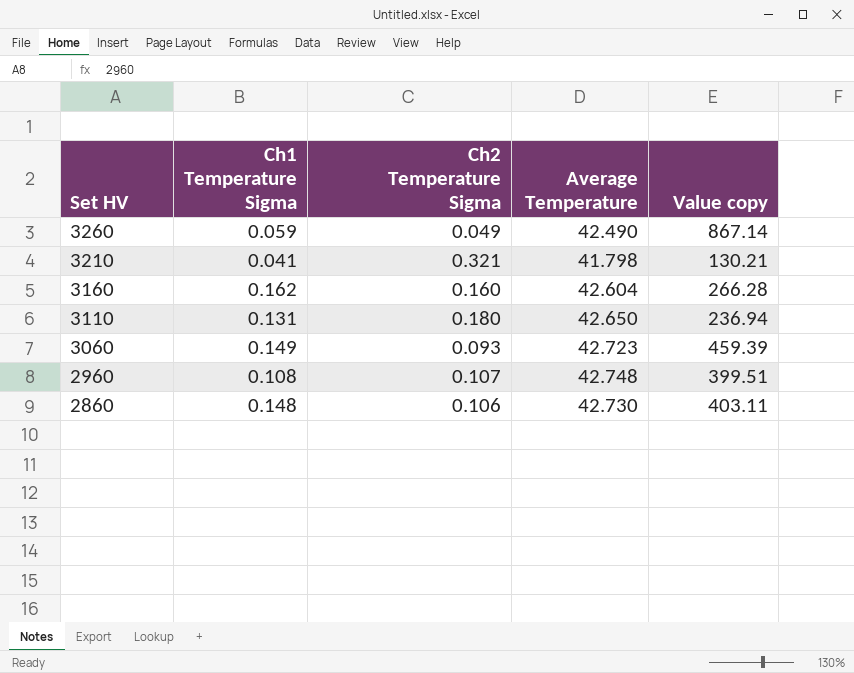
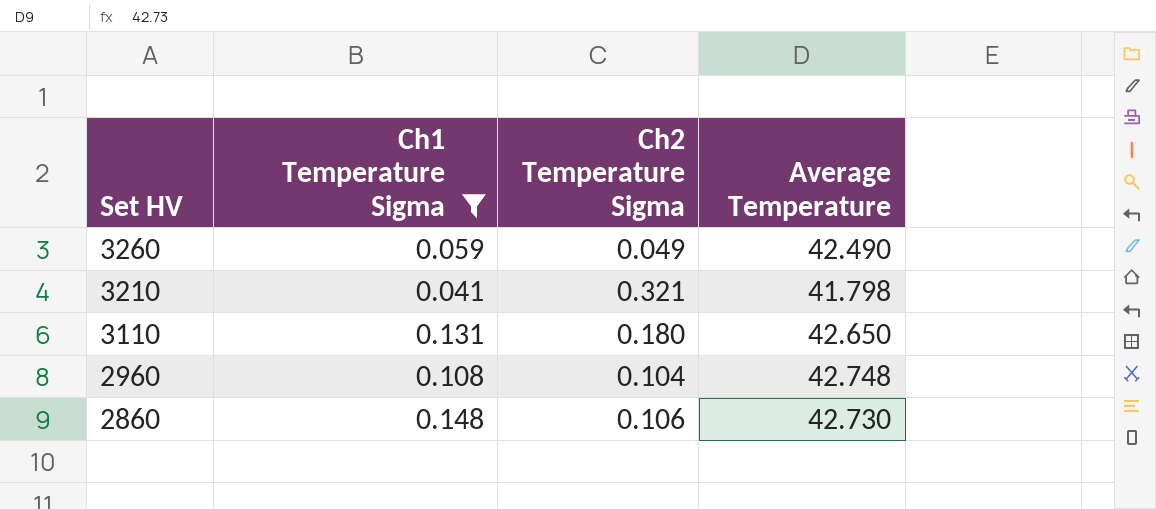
filter: none -> Ch1 Temperature Sigma <= 0.148
column Value copy | formula: [Average Temperature] / [Ch2 Temperature Sigma] -> none
2960 | Ch2 Temperature Sigma: 0.107 -> 0.104

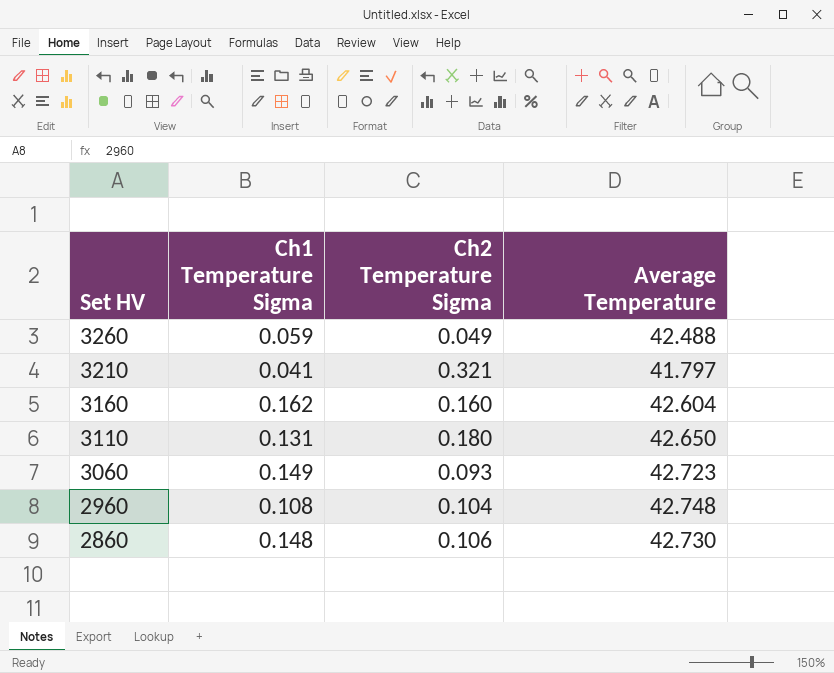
filter: Ch1 Temperature Sigma <= 0.148 -> none
3260 | Average Temperature: 42.490 -> 42.488
3210 | Average Temperature: 41.798 -> 41.797

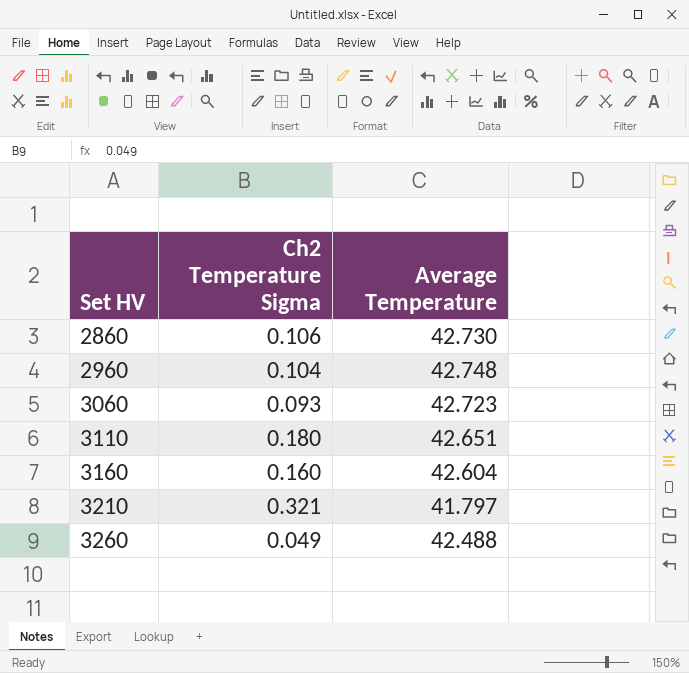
row order: Set HV descending -> Set HV ascending
column Ch1 Temperature Sigma | position: 2 -> none
3110 | Average Temperature: 42.650 -> 42.651

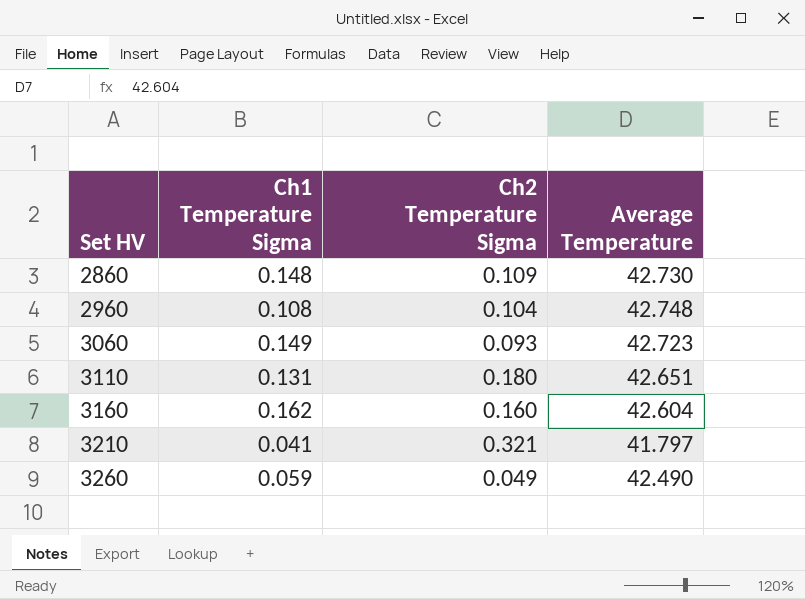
column Ch1 Temperature Sigma | position: none -> 2
2860 | Ch2 Temperature Sigma: 0.106 -> 0.109
3260 | Average Temperature: 42.488 -> 42.490

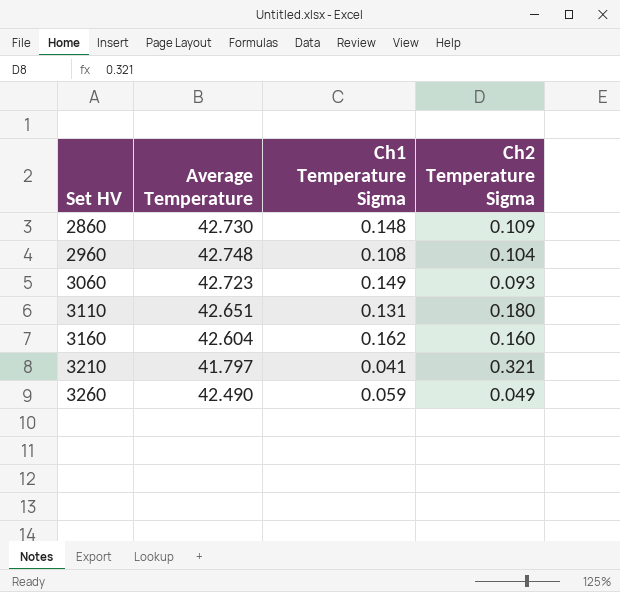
column Average Temperature | position: 4 -> 2

